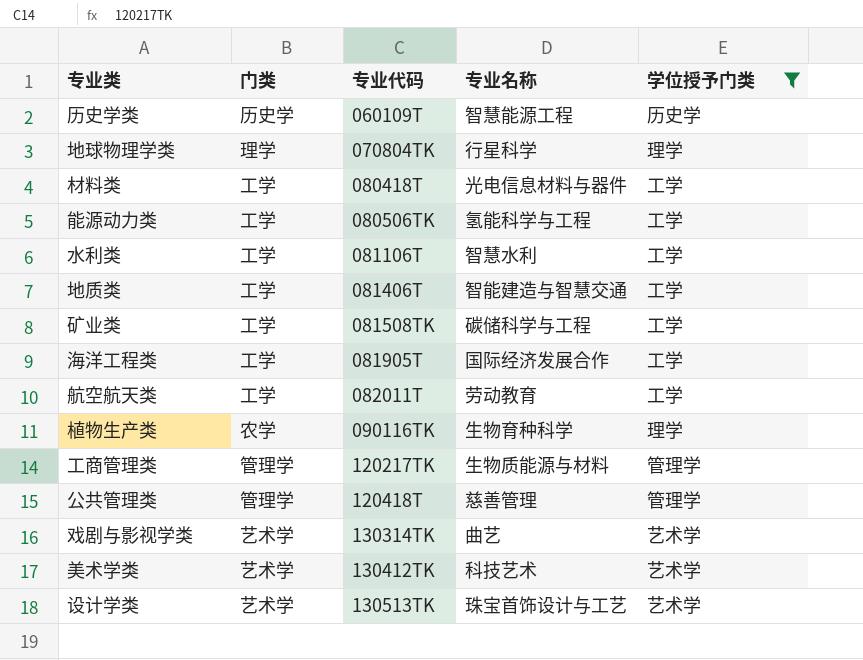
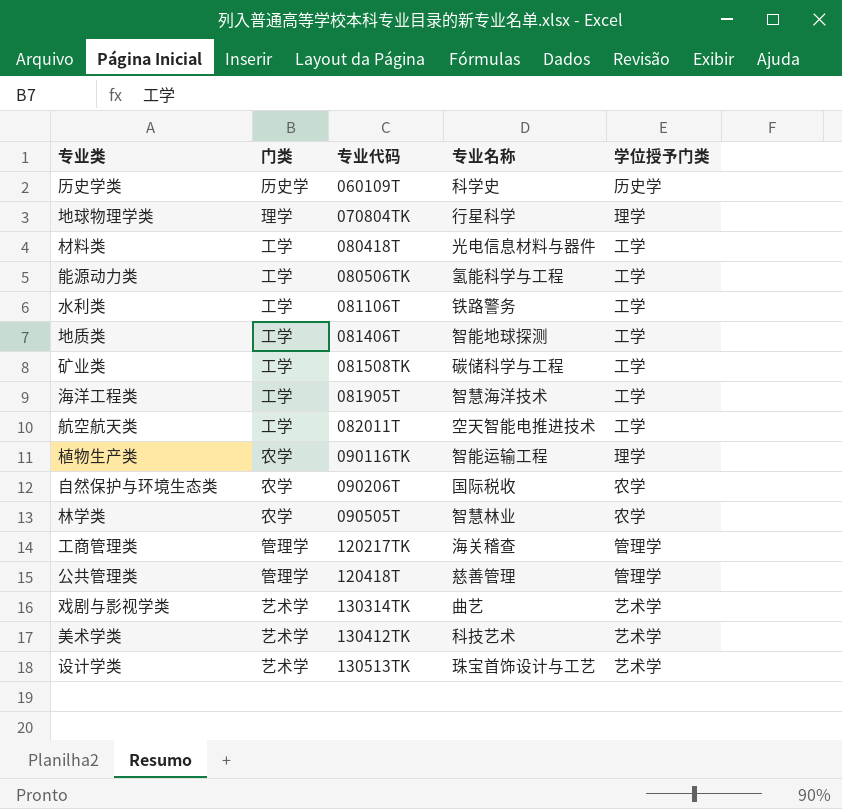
filter: 学位授予门类 != 农学 -> none
历史学类 | 专业名称: 智慧能源工程 -> 科学史
水利类 | 专业名称: 智慧水利 -> 铁路警务
地质类 | 专业名称: 智能建造与智慧交通 -> 智能地球探测
海洋工程类 | 专业名称: 国际经济发展合作 -> 智慧海洋技术
航空航天类 | 专业名称: 劳动教育 -> 空天智能电推进技术
植物生产类 | 专业名称: 生物育种科学 -> 智能运输工程
工商管理类 | 专业名称: 生物质能源与材料 -> 海关稽查

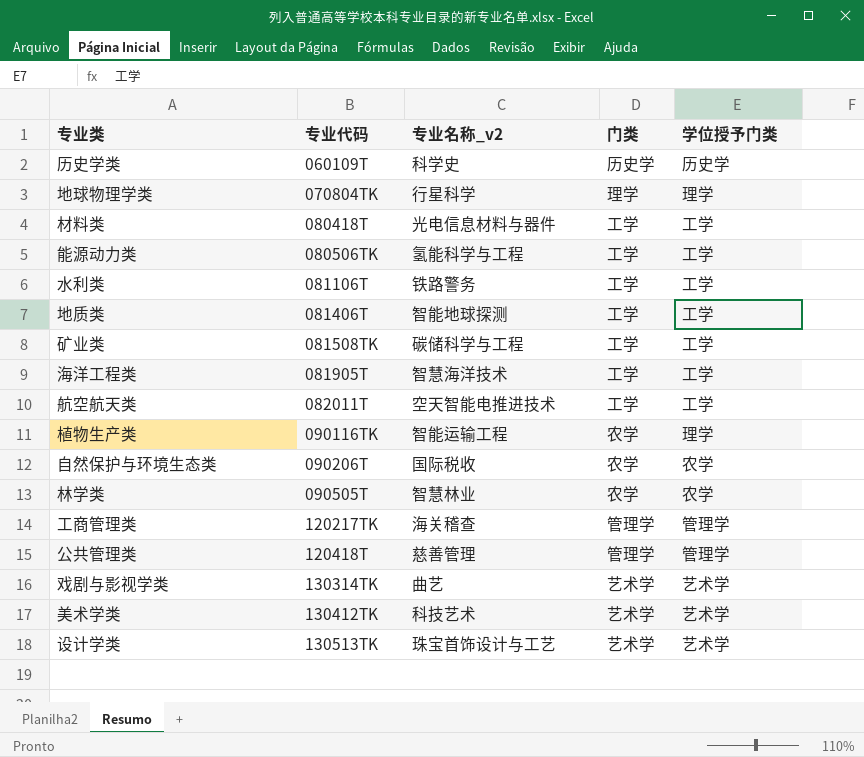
column name: 专业名称 -> 专业名称_v2
column 门类 | position: 2 -> 4

